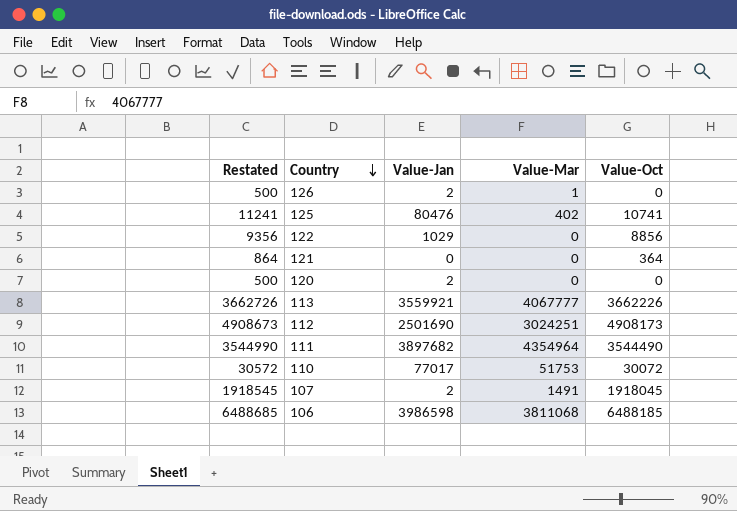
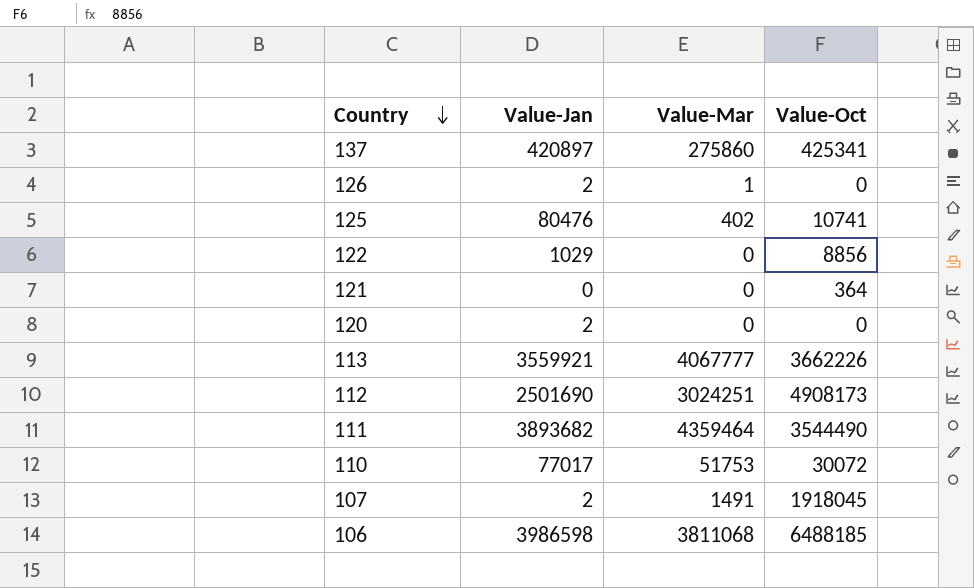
column Restated | formula: [Value-Oct] + 500 -> none
row 137: none -> 420897 | 275860 | 425341
111 | Value-Jan: 3897682 -> 3893682
111 | Value-Mar: 4354964 -> 4359464

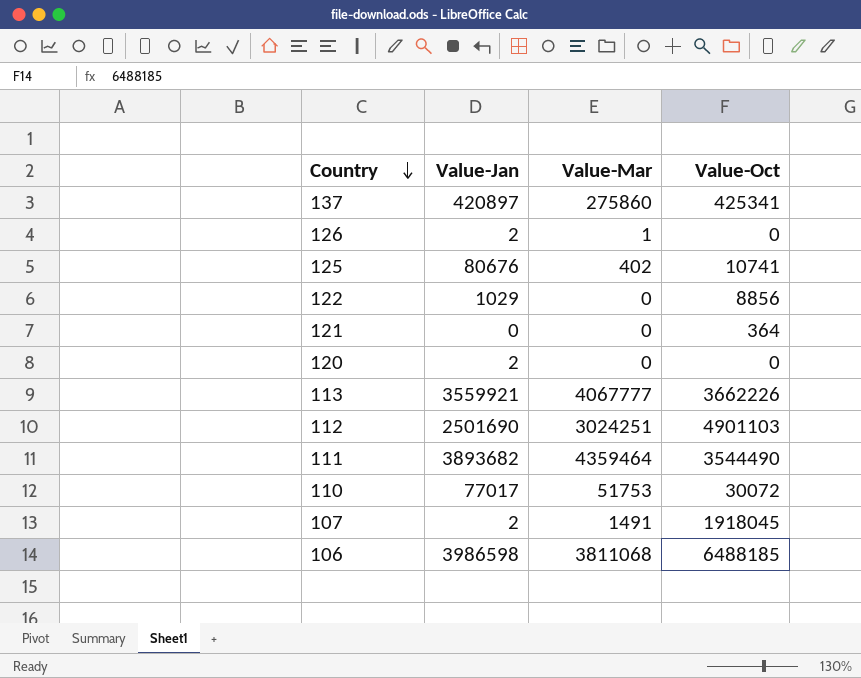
125 | Value-Jan: 80476 -> 80676
112 | Value-Oct: 4908173 -> 4901103

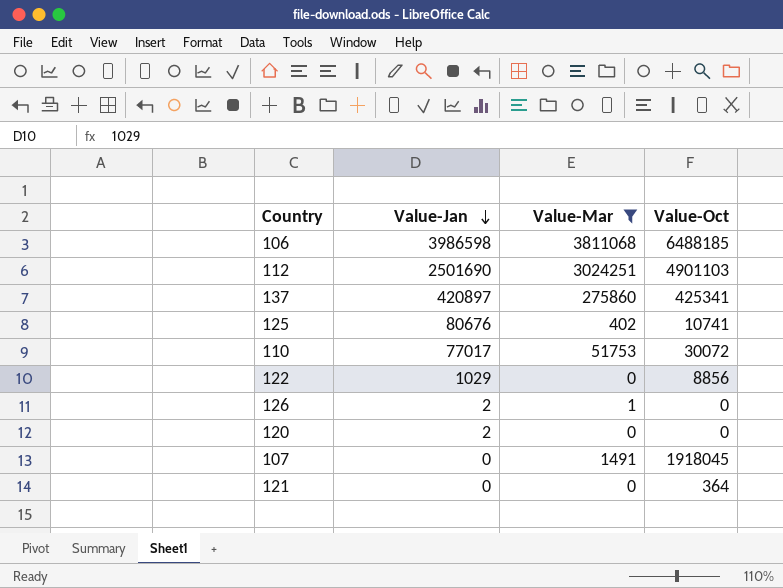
filter: none -> Value-Mar <= 3811068
row order: Country descending -> Value-Jan descending
107 | Value-Jan: 2 -> 0

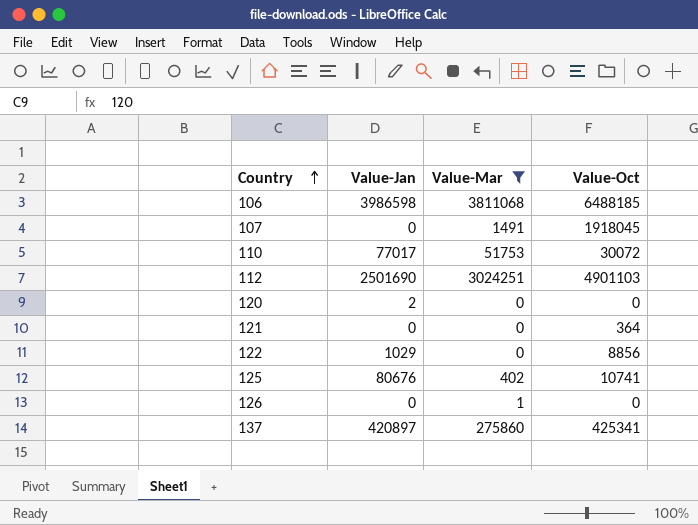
row order: Value-Jan descending -> Country ascending
126 | Value-Jan: 2 -> 0

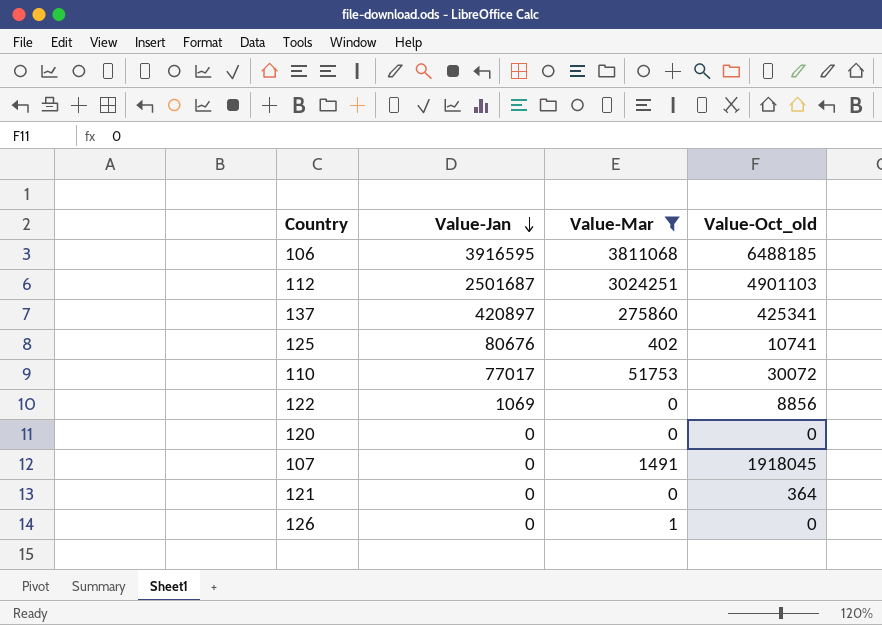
row order: Country ascending -> Value-Jan descending
column name: Value-Oct -> Value-Oct_old
106 | Value-Jan: 3986598 -> 3916595
112 | Value-Jan: 2501690 -> 2501687
122 | Value-Jan: 1029 -> 1069
120 | Value-Jan: 2 -> 0

